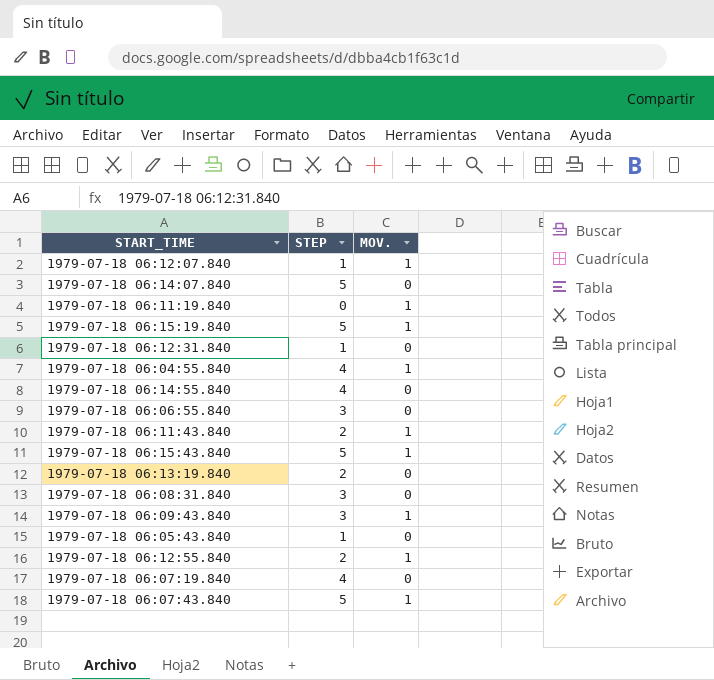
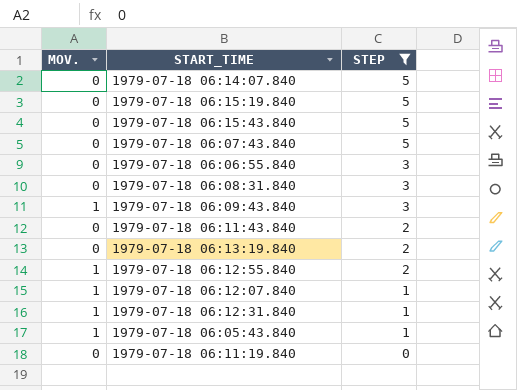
filter: none -> STEP != 4
row order: none -> STEP descending
column MOV. | position: 3 -> 1
1979-07-18 06:15:19.840 | MOV.: 1 -> 0
1979-07-18 06:15:43.840 | MOV.: 1 -> 0
1979-07-18 06:07:43.840 | MOV.: 1 -> 0
1979-07-18 06:11:43.840 | MOV.: 1 -> 0
1979-07-18 06:12:31.840 | MOV.: 0 -> 1
1979-07-18 06:05:43.840 | MOV.: 0 -> 1
1979-07-18 06:11:19.840 | MOV.: 1 -> 0

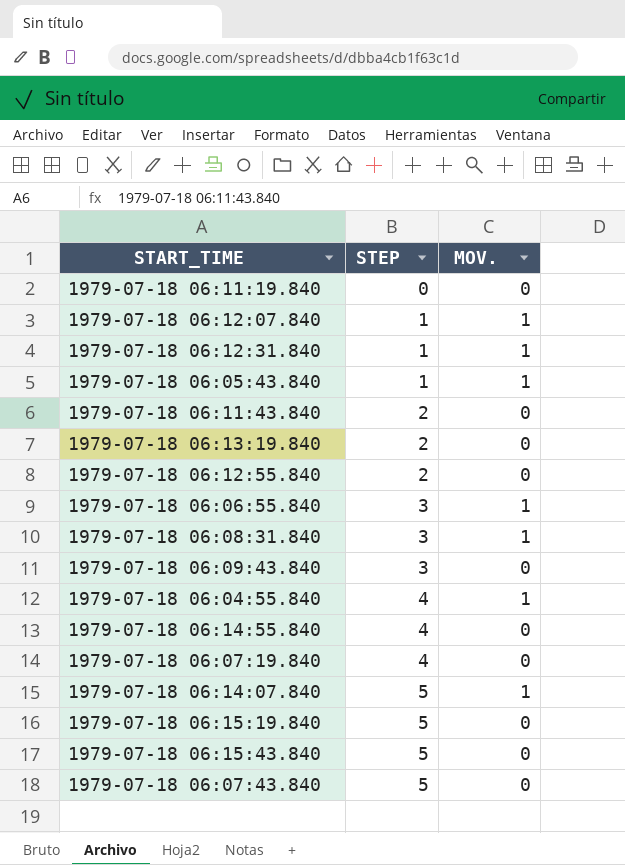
filter: STEP != 4 -> none
row order: STEP descending -> STEP ascending
column MOV. | position: 1 -> 3
1979-07-18 06:12:55.840 | MOV.: 1 -> 0
1979-07-18 06:06:55.840 | MOV.: 0 -> 1
1979-07-18 06:08:31.840 | MOV.: 0 -> 1
1979-07-18 06:09:43.840 | MOV.: 1 -> 0
1979-07-18 06:14:07.840 | MOV.: 0 -> 1

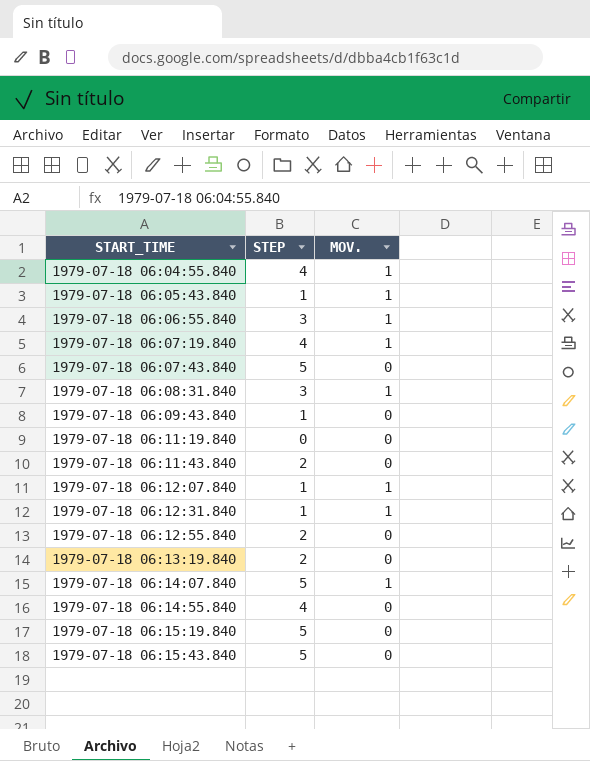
row order: STEP ascending -> START_TIME ascending
1979-07-18 06:07:19.840 | MOV.: 0 -> 1
1979-07-18 06:09:43.840 | STEP: 3 -> 1

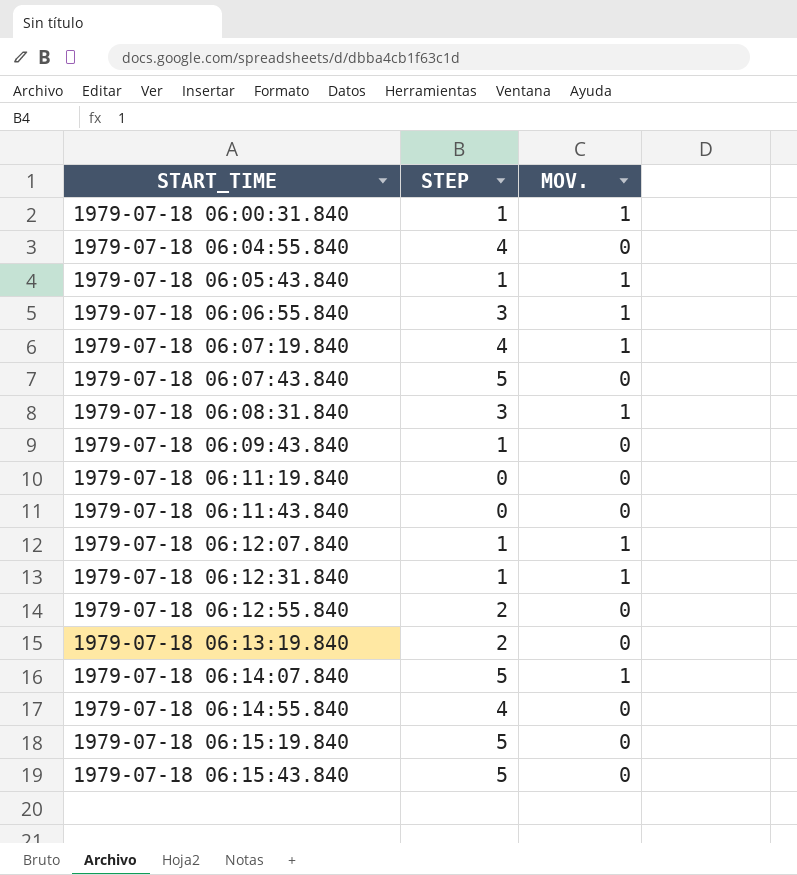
row 1979-07-18 06:00:31.840: none -> 1 | 1
1979-07-18 06:04:55.840 | MOV.: 1 -> 0
1979-07-18 06:11:43.840 | STEP: 2 -> 0

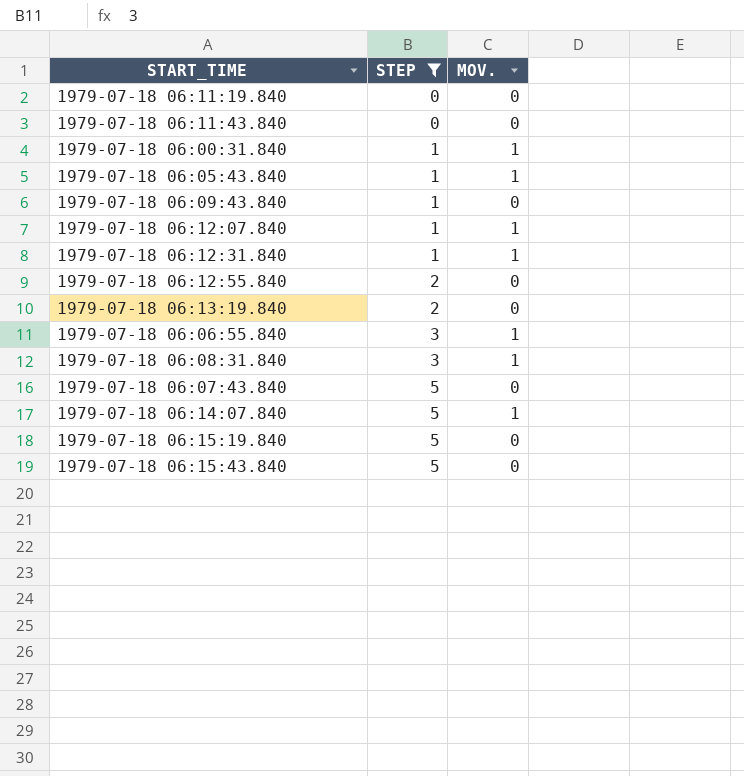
filter: none -> STEP != 4
row order: START_TIME ascending -> STEP ascending

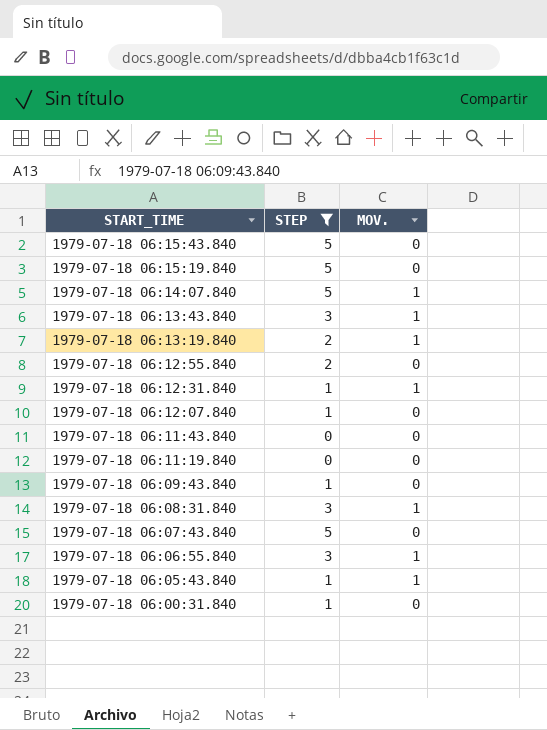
row order: STEP ascending -> START_TIME descending
row 1979-07-18 06:13:43.840: none -> 3 | 1
1979-07-18 06:13:19.840 | MOV.: 0 -> 1
1979-07-18 06:12:07.840 | MOV.: 1 -> 0
1979-07-18 06:00:31.840 | MOV.: 1 -> 0

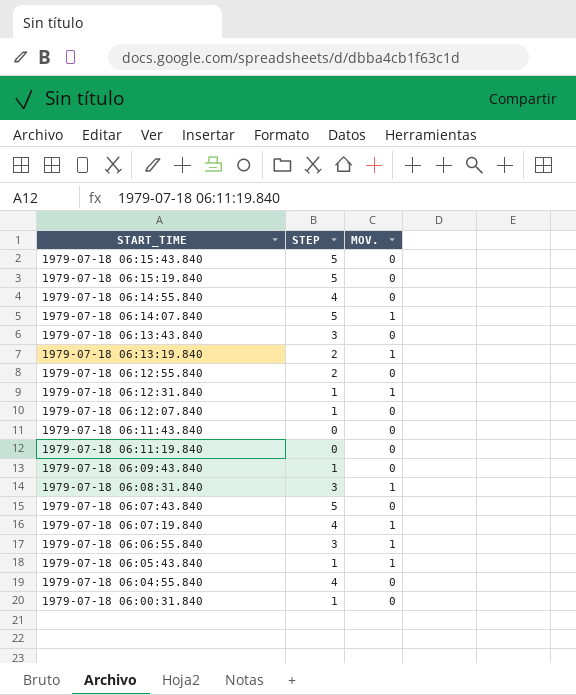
filter: STEP != 4 -> none
1979-07-18 06:13:43.840 | MOV.: 1 -> 0

